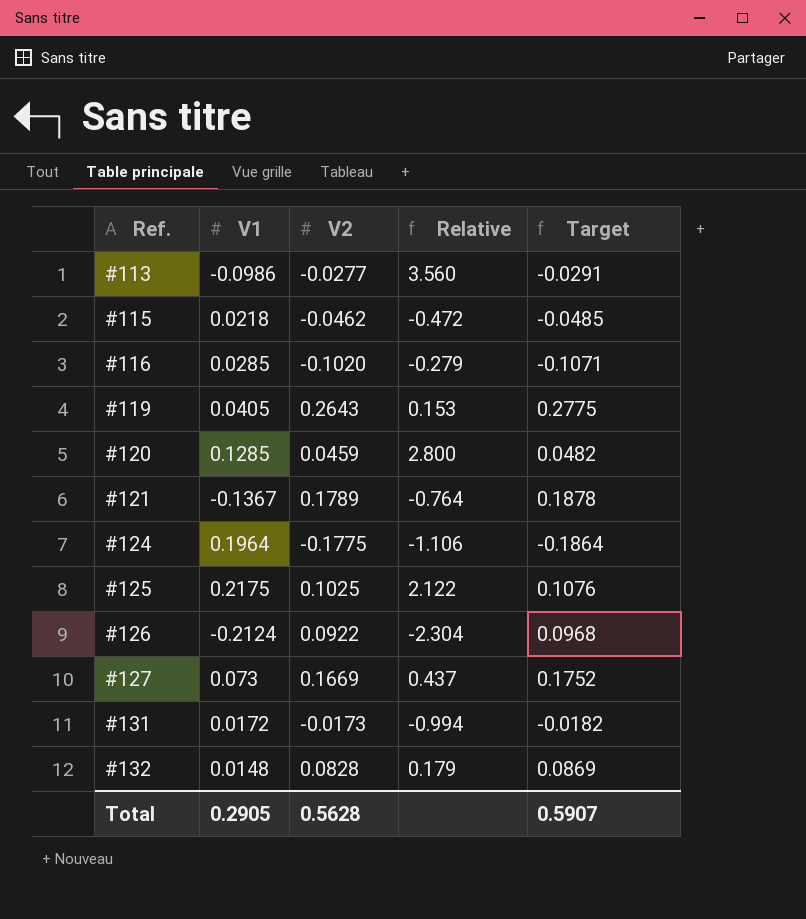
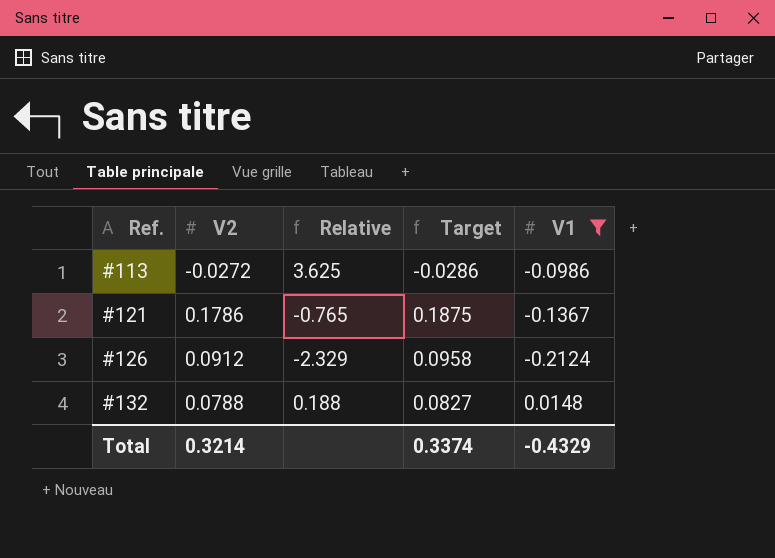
filter: none -> V1 <= 0.0148
column V1 | position: 2 -> 5
#113 | V2: -0.0277 -> -0.0272
#113 | Relative: 3.560 -> 3.625
#113 | Target: -0.0291 -> -0.0286
#121 | V2: 0.1789 -> 0.1786
#121 | Relative: -0.764 -> -0.765
#121 | Target: 0.1878 -> 0.1875
#126 | V2: 0.0922 -> 0.0912
#126 | Relative: -2.304 -> -2.329
#126 | Target: 0.0968 -> 0.0958
#132 | V2: 0.0828 -> 0.0788
#132 | Relative: 0.179 -> 0.188
#132 | Target: 0.0869 -> 0.0827
Total | V2: 0.5628 -> 0.3214
Total | Target: 0.5907 -> 0.3374
Total | V1: 0.2905 -> -0.4329

